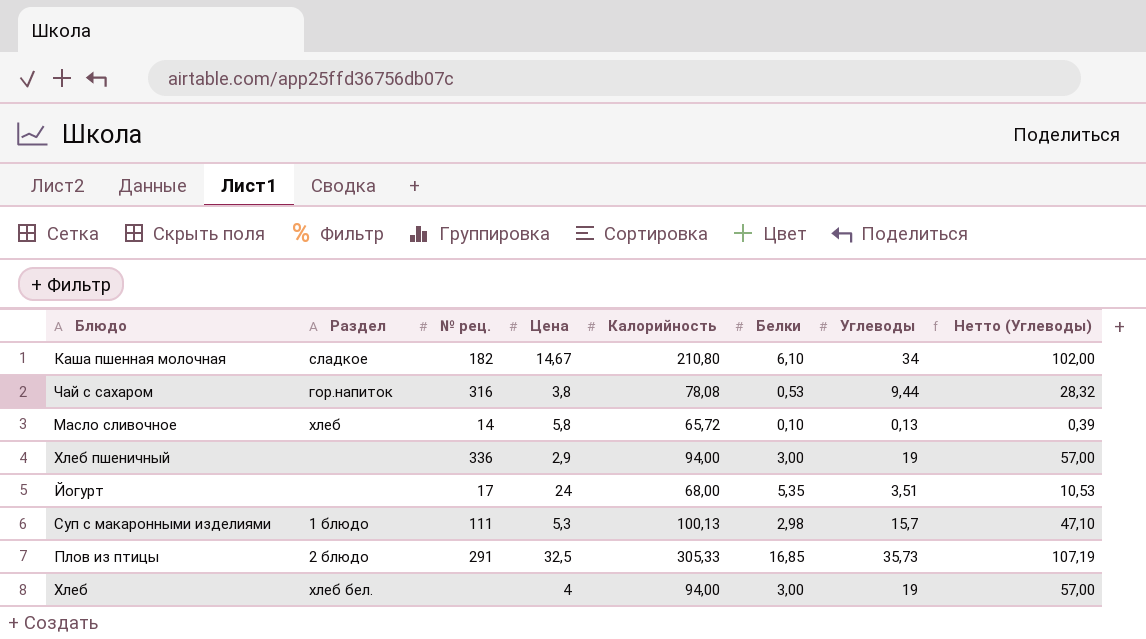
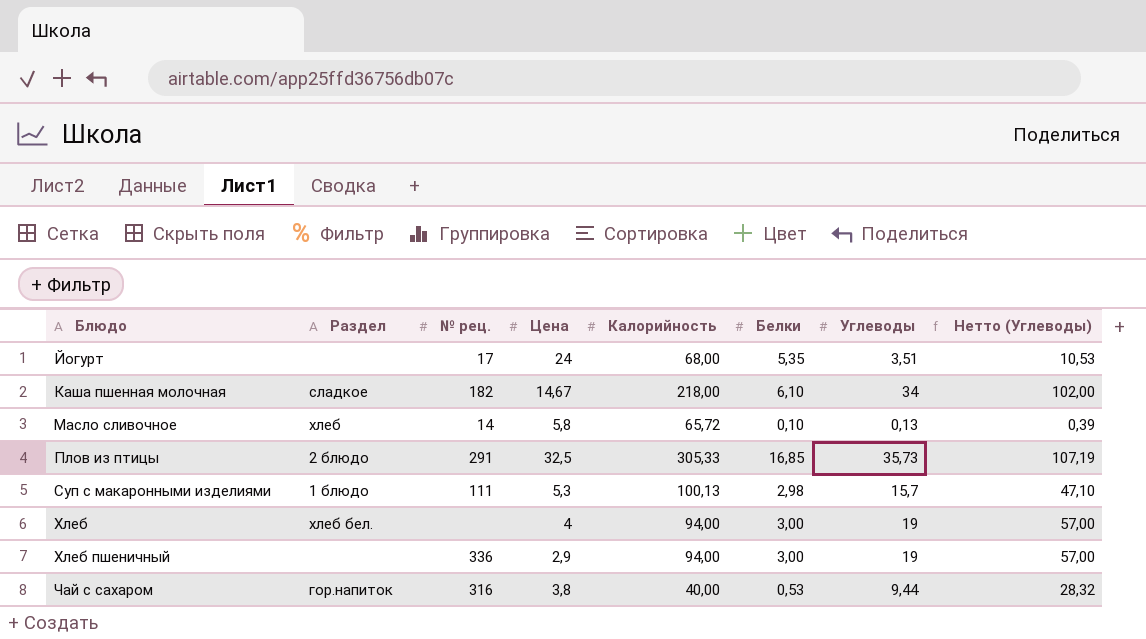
row order: none -> Блюдо ascending
Каша пшенная молочная | Калорийность: 210,80 -> 218,00
Чай с сахаром | Калорийность: 78,08 -> 40,00

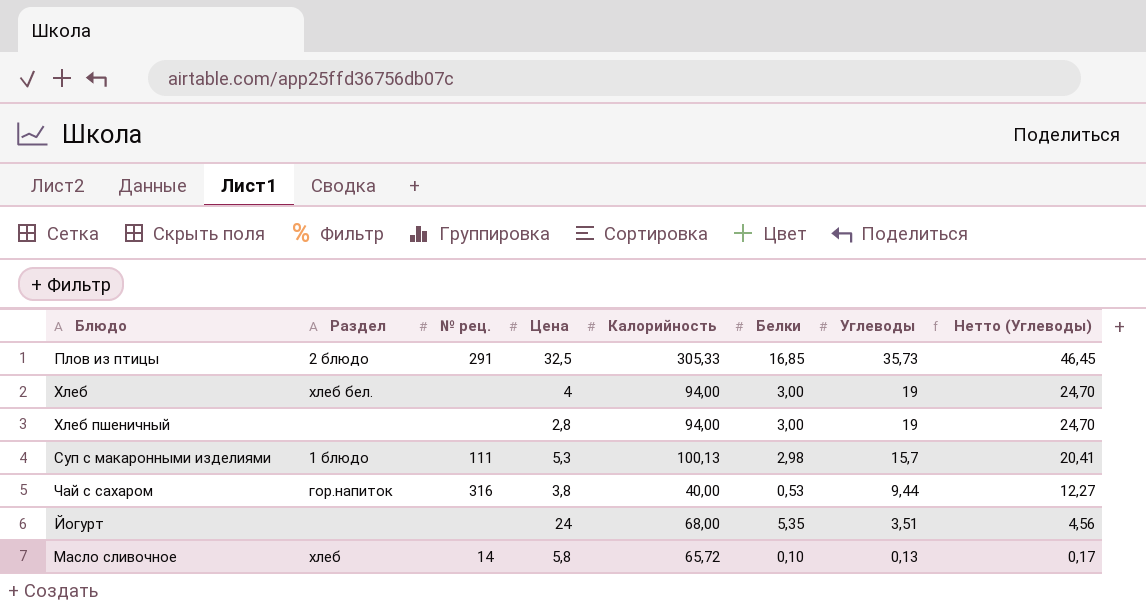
row order: Блюдо ascending -> Углеводы descending
column Нетто (Углеводы) | formula: [Углеводы] * 3 -> [Углеводы] * 1,3
row Каша пшенная молочная: сладкое | 182 | 14,67 | 218,00 | 6,10 | 34 | 102,00 -> none
Хлеб пшеничный | № рец.: 336 -> none
Хлеб пшеничный | Цена: 2,9 -> 2,8
Йогурт | № рец.: 17 -> none

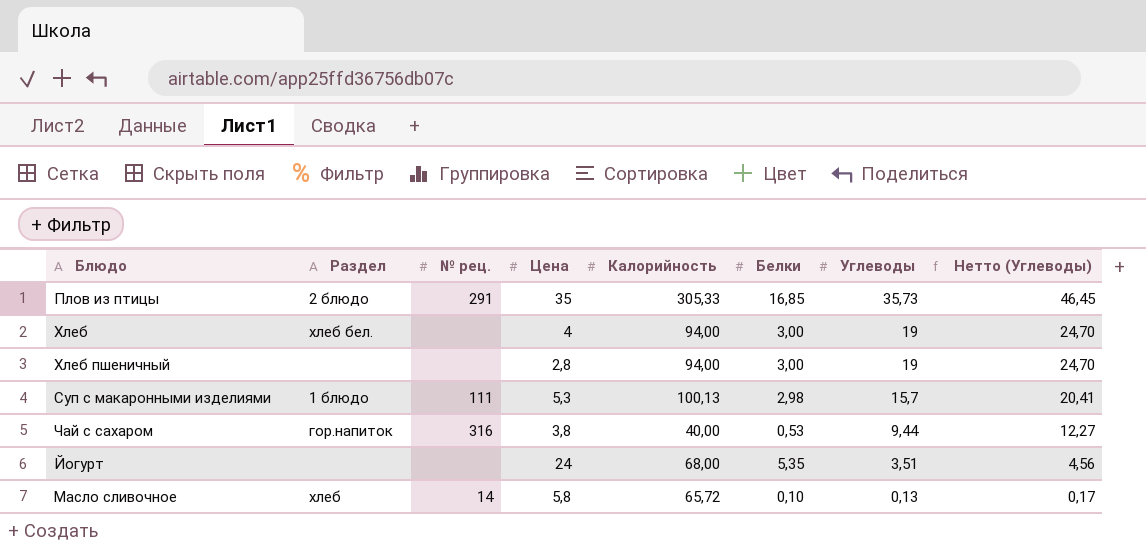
Плов из птицы | Цена: 32,5 -> 35

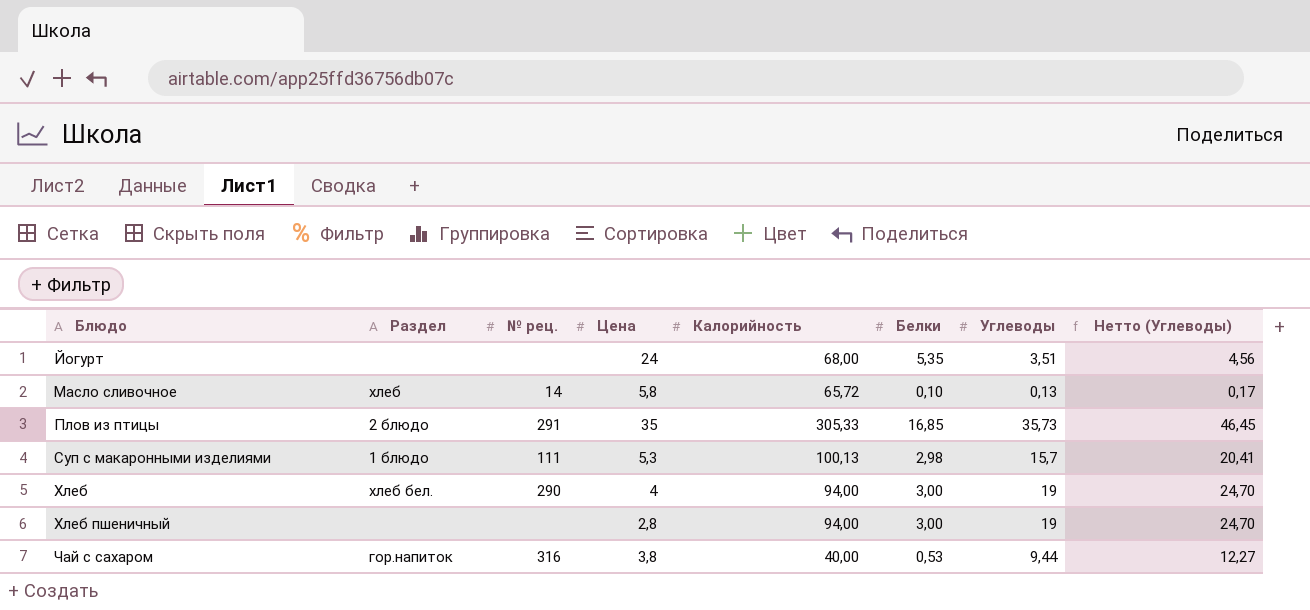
row order: Углеводы descending -> Блюдо ascending
Хлеб | № рец.: none -> 290

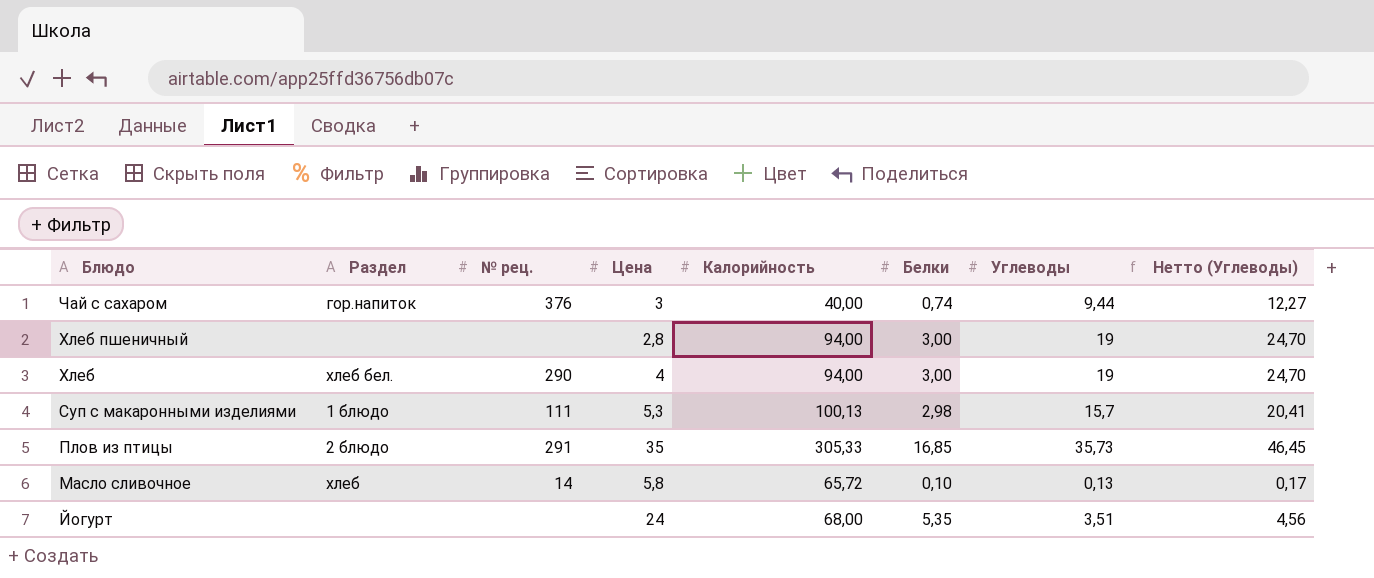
row order: Блюдо ascending -> Блюдо descending
Чай с сахаром | № рец.: 316 -> 376
Чай с сахаром | Цена: 3,8 -> 3
Чай с сахаром | Белки: 0,53 -> 0,74

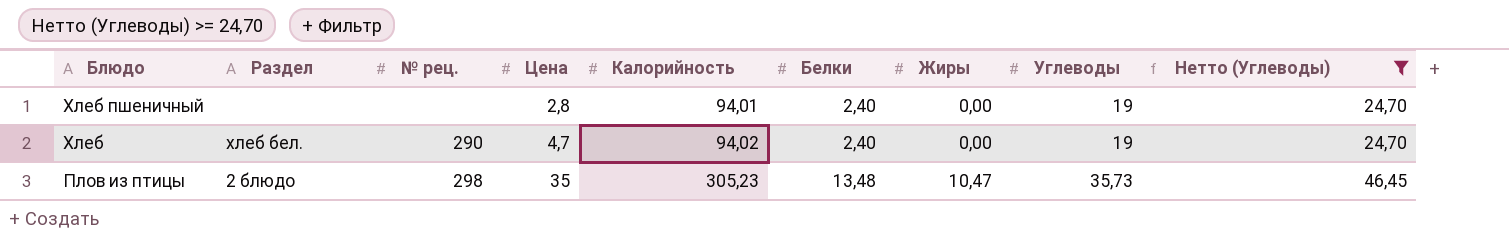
filter: none -> Нетто (Углеводы) >= 24,70
column Жиры | position: none -> 7
Хлеб пшеничный | Калорийность: 94,00 -> 94,01
Хлеб пшеничный | Белки: 3,00 -> 2,40
Хлеб | Цена: 4 -> 4,7
Хлеб | Калорийность: 94,00 -> 94,02
Хлеб | Белки: 3,00 -> 2,40
Плов из птицы | № рец.: 291 -> 298
Плов из птицы | Калорийность: 305,33 -> 305,23
Плов из птицы | Белки: 16,85 -> 13,48

